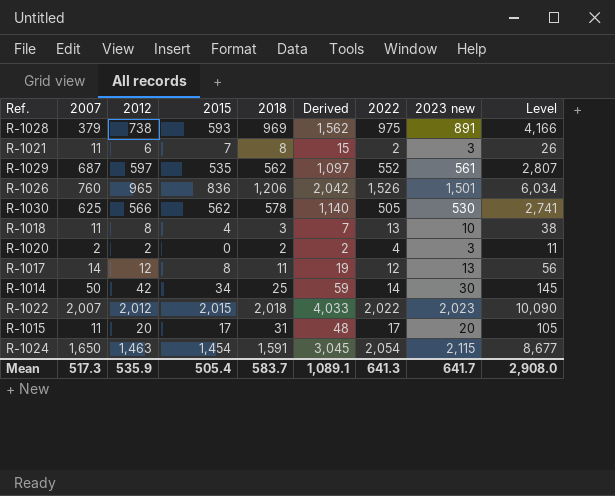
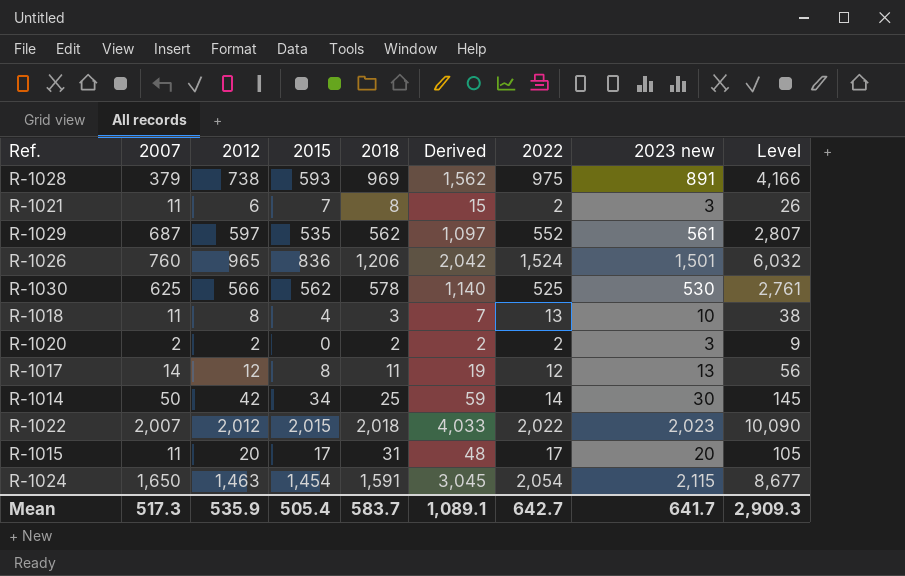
R-1026 | 2022: 1,526 -> 1,524
R-1026 | Level: 6,034 -> 6,032
R-1030 | 2022: 505 -> 525
R-1030 | Level: 2,741 -> 2,761
R-1020 | 2022: 4 -> 2
R-1020 | Level: 11 -> 9
Mean | 2022: 641.3 -> 642.7
Mean | Level: 2,908.0 -> 2,909.3

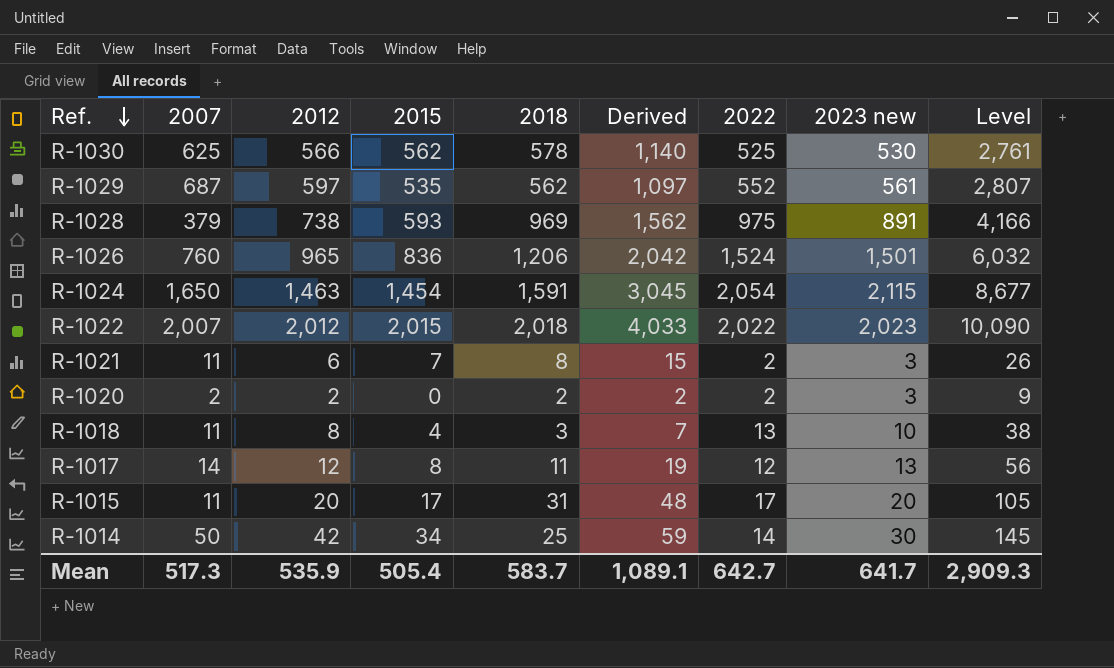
row order: none -> Ref. descending

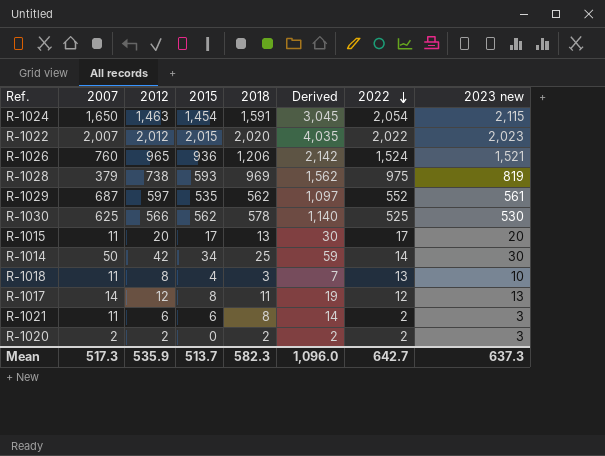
row order: Ref. descending -> 2022 descending
column Level | formula: [2012] + [2015] + [2018] + [2022] + [2023 new] -> none
R-1022 | 2018: 2,018 -> 2,020
R-1022 | Derived: 4,033 -> 4,035
R-1026 | 2015: 836 -> 936
R-1026 | Derived: 2,042 -> 2,142
R-1026 | 2023 new: 1,501 -> 1,521
R-1028 | 2023 new: 891 -> 819
R-1015 | 2018: 31 -> 13
R-1015 | Derived: 48 -> 30
R-1021 | 2015: 7 -> 6
R-1021 | Derived: 15 -> 14
Mean | 2015: 505.4 -> 513.7
Mean | 2018: 583.7 -> 582.3
Mean | Derived: 1,089.1 -> 1,096.0
Mean | 2023 new: 641.7 -> 637.3

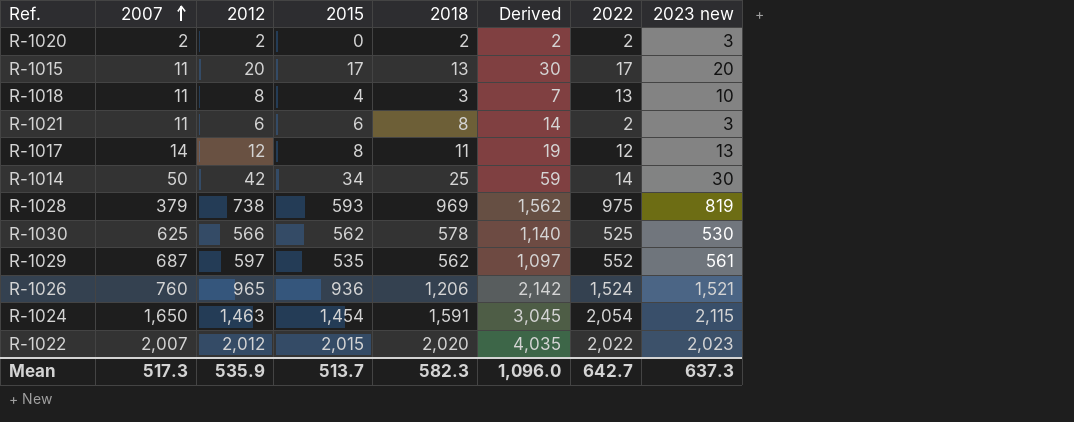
row order: 2022 descending -> 2007 ascending

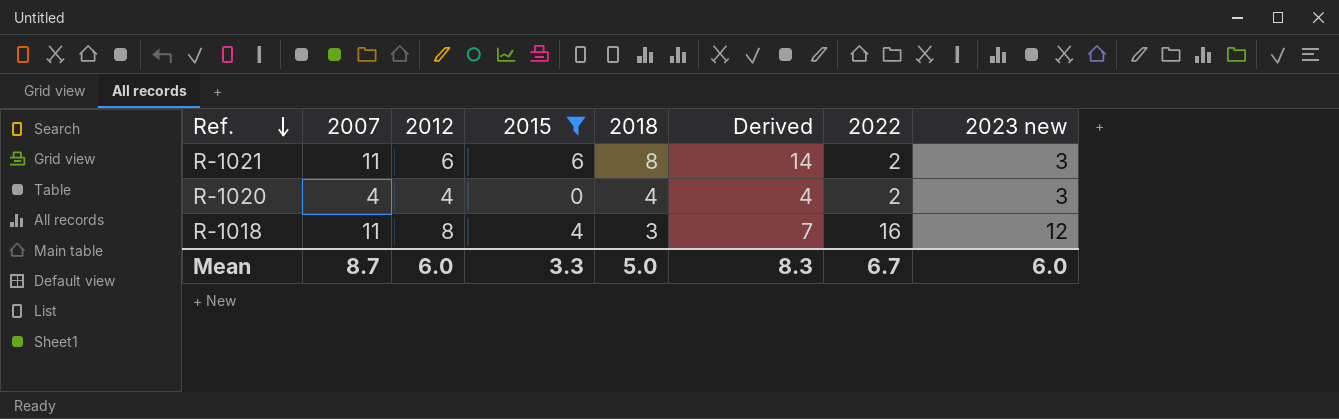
filter: none -> 2015 <= 6
row order: 2007 ascending -> Ref. descending
R-1020 | 2007: 2 -> 4
R-1020 | 2012: 2 -> 4
R-1020 | 2018: 2 -> 4
R-1020 | Derived: 2 -> 4
R-1018 | 2022: 13 -> 16
R-1018 | 2023 new: 10 -> 12
Mean | 2007: 517.3 -> 8.7
Mean | 2012: 535.9 -> 6.0
Mean | 2015: 513.7 -> 3.3
Mean | 2018: 582.3 -> 5.0
Mean | Derived: 1,096.0 -> 8.3
Mean | 2022: 642.7 -> 6.7
Mean | 2023 new: 637.3 -> 6.0

